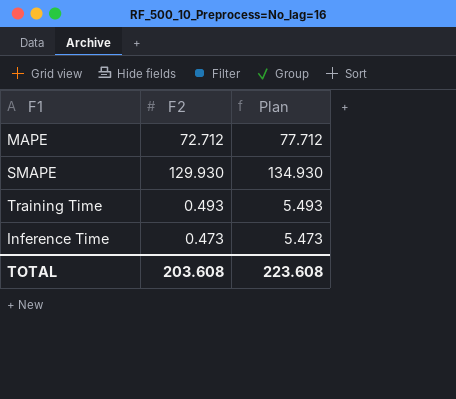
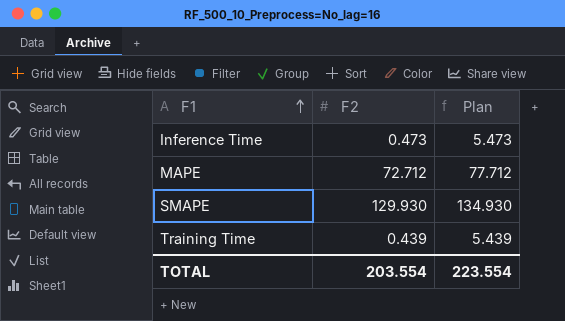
row order: none -> F1 ascending
Training Time | F2: 0.493 -> 0.439
Training Time | Plan: 5.493 -> 5.439
TOTAL | F2: 203.608 -> 203.554
TOTAL | Plan: 223.608 -> 223.554

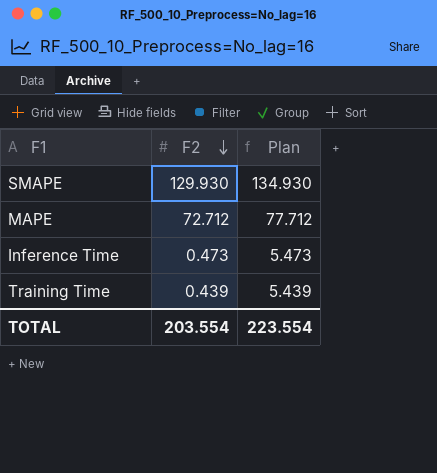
row order: F1 ascending -> F2 descending

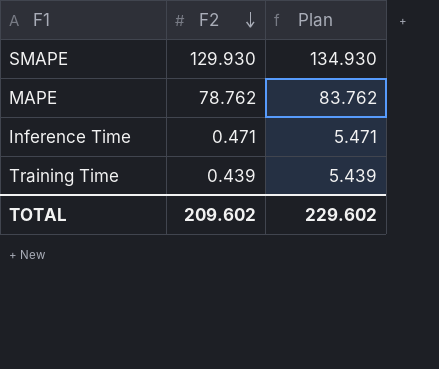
MAPE | F2: 72.712 -> 78.762
MAPE | Plan: 77.712 -> 83.762
Inference Time | F2: 0.473 -> 0.471
Inference Time | Plan: 5.473 -> 5.471
TOTAL | F2: 203.554 -> 209.602
TOTAL | Plan: 223.554 -> 229.602

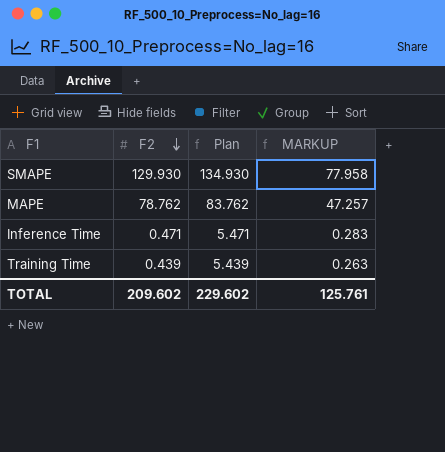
column MARKUP | formula: none -> [F2] * 0.6

